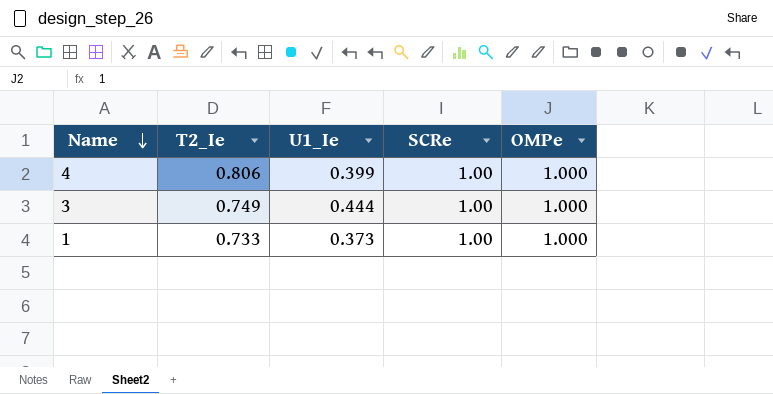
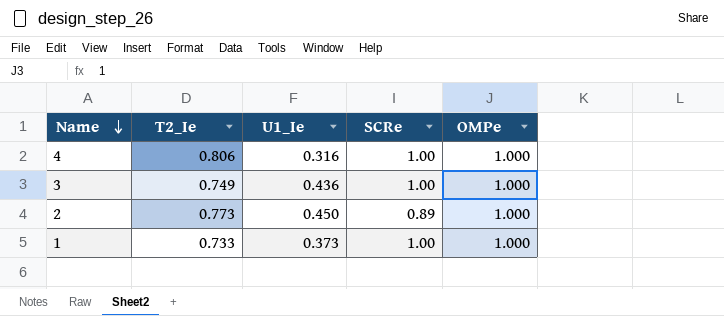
4 | U1_Ie: 0.399 -> 0.316
3 | U1_Ie: 0.444 -> 0.436
row 2: none -> 0.773 | 0.450 | 0.89 | 1.000

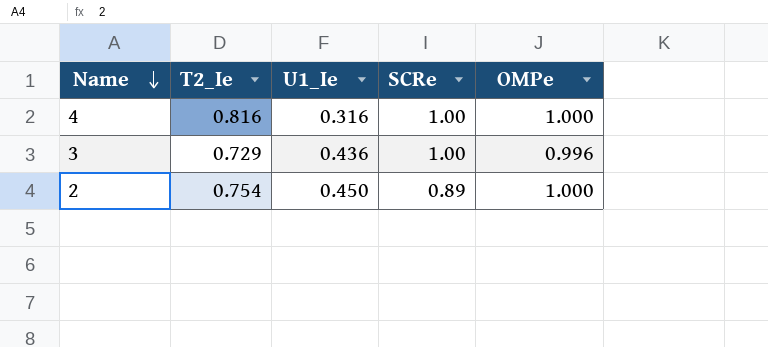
row 1: 0.733 | 0.373 | 1.00 | 1.000 -> none
4 | T2_Ie: 0.806 -> 0.816
3 | T2_Ie: 0.749 -> 0.729
3 | OMPe: 1.000 -> 0.996
2 | T2_Ie: 0.773 -> 0.754

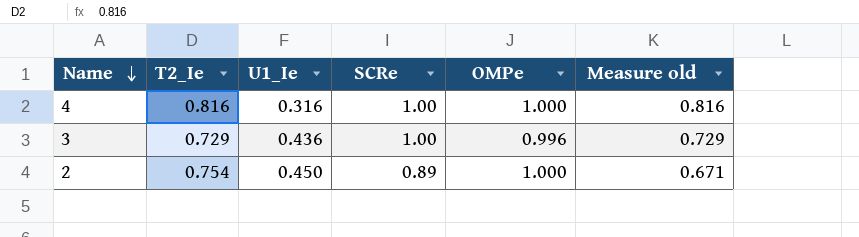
column Measure old | formula: none -> [T2_Ie] * [SCRe]

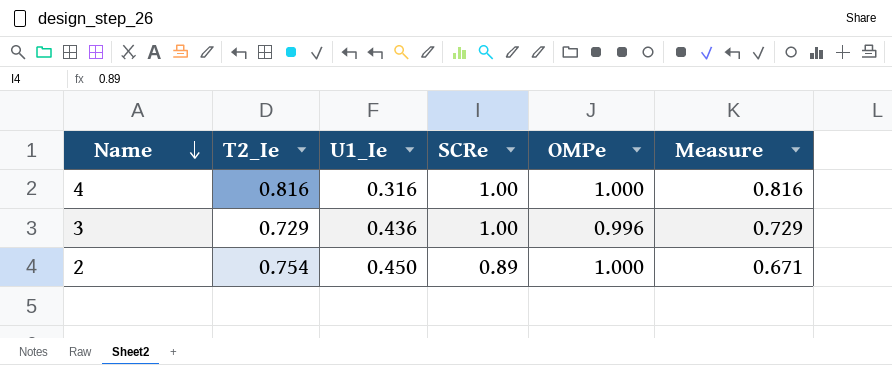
column name: Measure old -> Measure

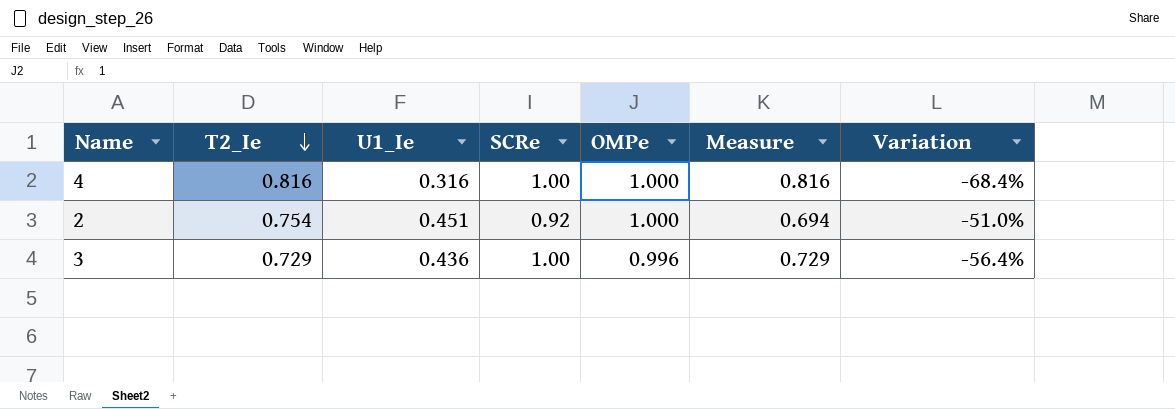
row order: Name descending -> T2_Ie descending
column Variation | formula: none -> ([U1_Ie] - [SCRe]) / [SCRe]
2 | U1_Ie: 0.450 -> 0.451
2 | SCRe: 0.89 -> 0.92
2 | Measure: 0.671 -> 0.694

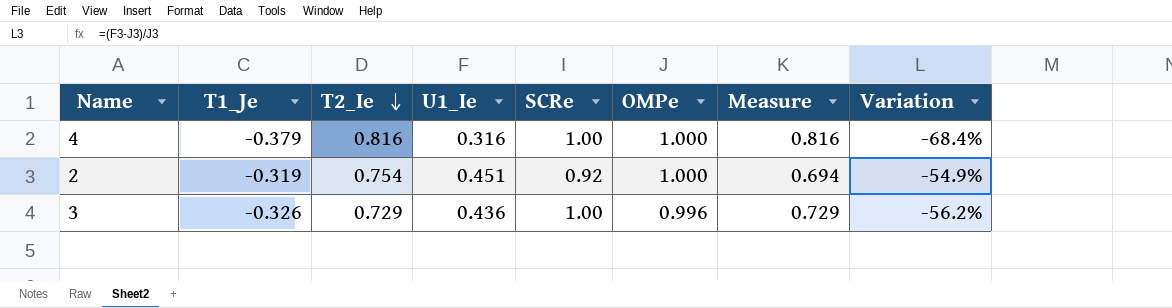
column T1_Je | position: none -> 2
column Variation | formula: ([U1_Ie] - [SCRe]) / [SCRe] -> ([U1_Ie] - [OMPe]) / [OMPe]

